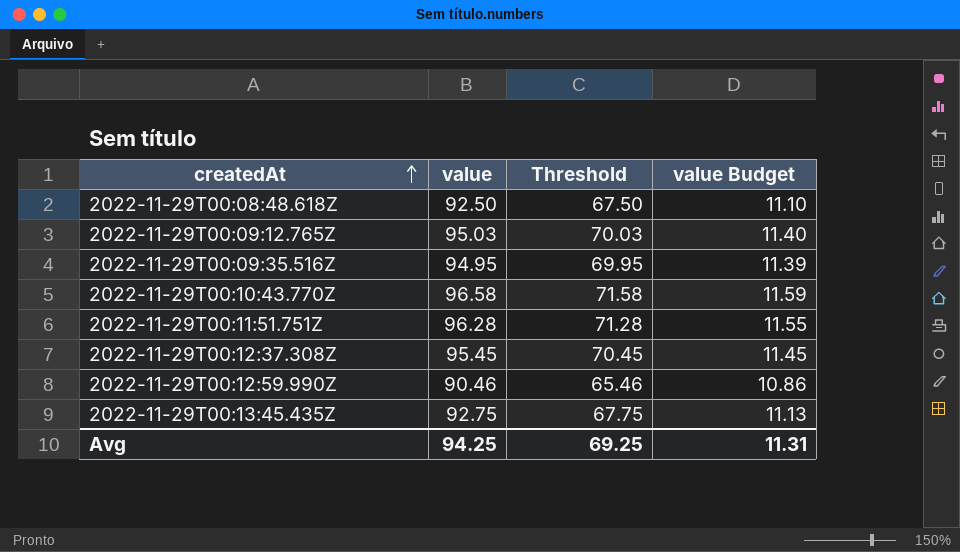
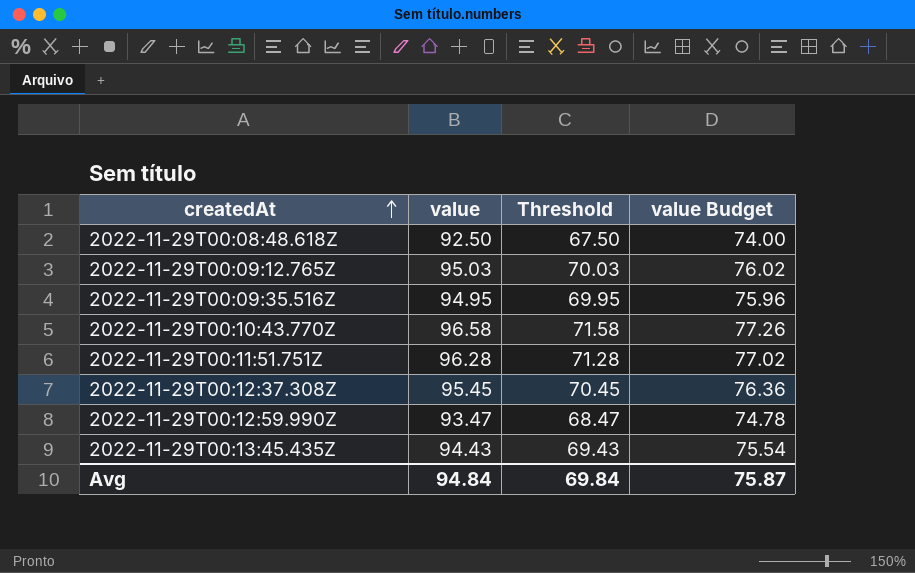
column value Budget | formula: [value] * 0.12 -> [value] * 0.8
2022-11-29T00:12:59.990Z | value: 90.46 -> 93.47
2022-11-29T00:12:59.990Z | Threshold: 65.46 -> 68.47
2022-11-29T00:13:45.435Z | value: 92.75 -> 94.43
2022-11-29T00:13:45.435Z | Threshold: 67.75 -> 69.43
Avg | value: 94.25 -> 94.84
Avg | Threshold: 69.25 -> 69.84
Avg | value Budget: 11.31 -> 75.87

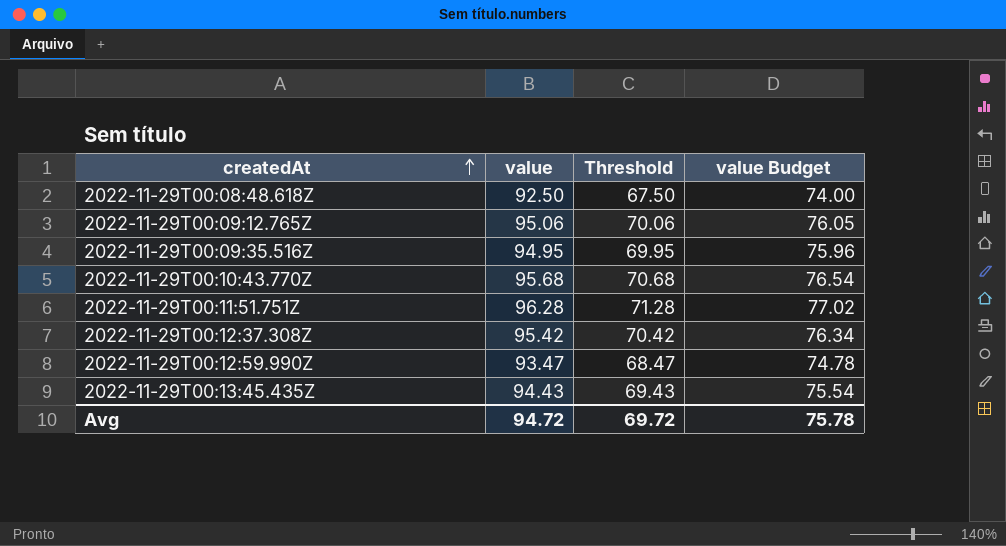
2022-11-29T00:09:12.765Z | value: 95.03 -> 95.06
2022-11-29T00:09:12.765Z | Threshold: 70.03 -> 70.06
2022-11-29T00:09:12.765Z | value Budget: 76.02 -> 76.05
2022-11-29T00:10:43.770Z | value: 96.58 -> 95.68
2022-11-29T00:10:43.770Z | Threshold: 71.58 -> 70.68
2022-11-29T00:10:43.770Z | value Budget: 77.26 -> 76.54
2022-11-29T00:12:37.308Z | value: 95.45 -> 95.42
2022-11-29T00:12:37.308Z | Threshold: 70.45 -> 70.42
2022-11-29T00:12:37.308Z | value Budget: 76.36 -> 76.34
Avg | value: 94.84 -> 94.72
Avg | Threshold: 69.84 -> 69.72
Avg | value Budget: 75.87 -> 75.78

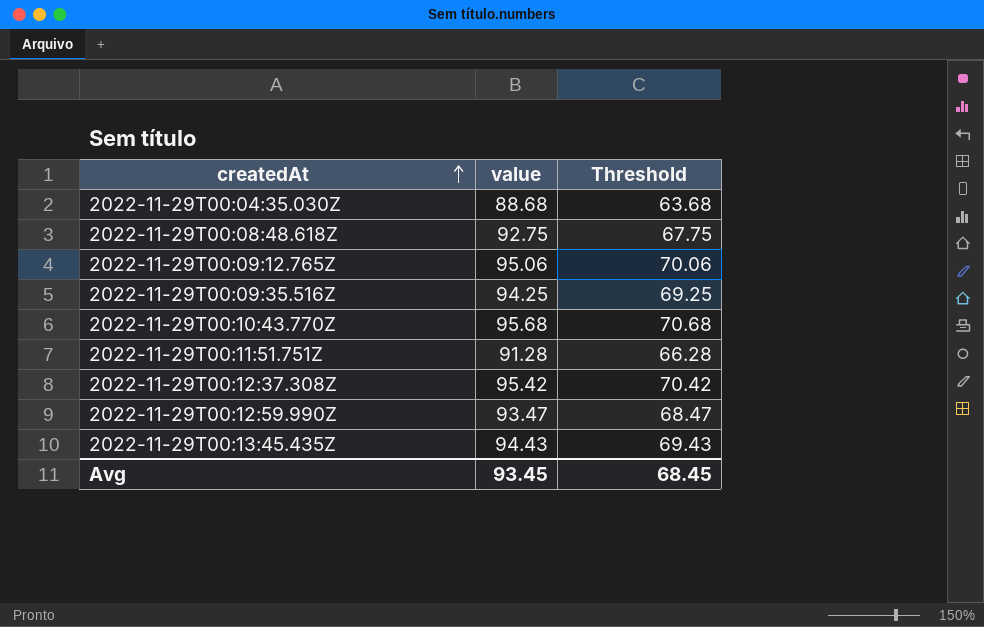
column value Budget | formula: [value] * 0.8 -> none
row 2022-11-29T00:04:35.030Z: none -> 88.68 | 63.68
2022-11-29T00:08:48.618Z | value: 92.50 -> 92.75
2022-11-29T00:08:48.618Z | Threshold: 67.50 -> 67.75
2022-11-29T00:09:35.516Z | value: 94.95 -> 94.25
2022-11-29T00:09:35.516Z | Threshold: 69.95 -> 69.25
2022-11-29T00:11:51.751Z | value: 96.28 -> 91.28
2022-11-29T00:11:51.751Z | Threshold: 71.28 -> 66.28
Avg | value: 94.72 -> 93.45
Avg | Threshold: 69.72 -> 68.45

